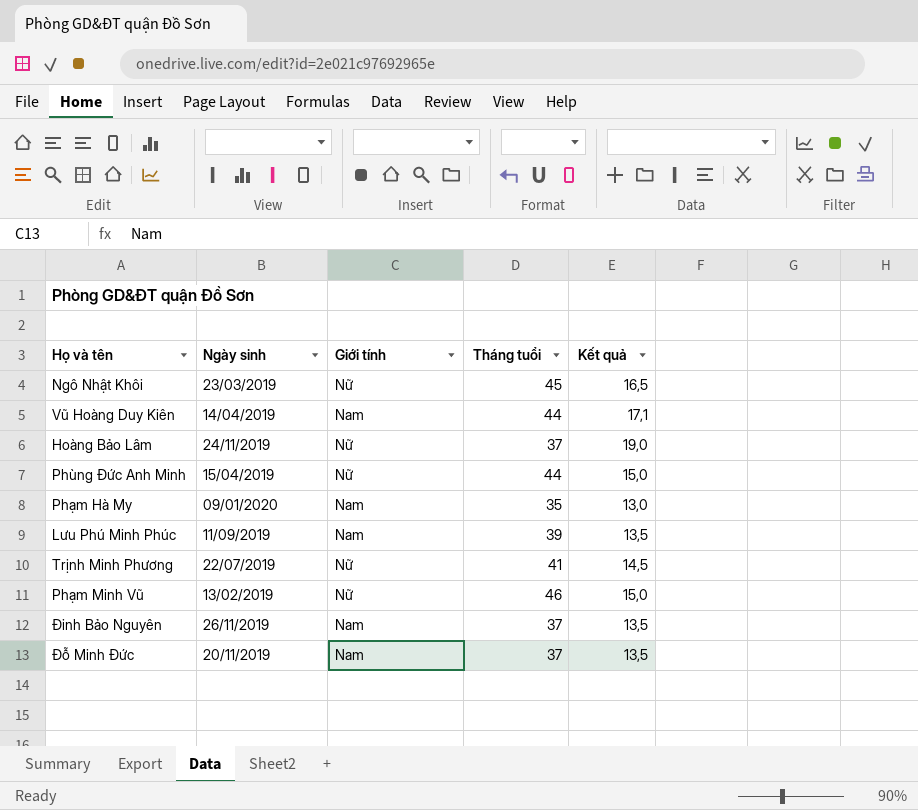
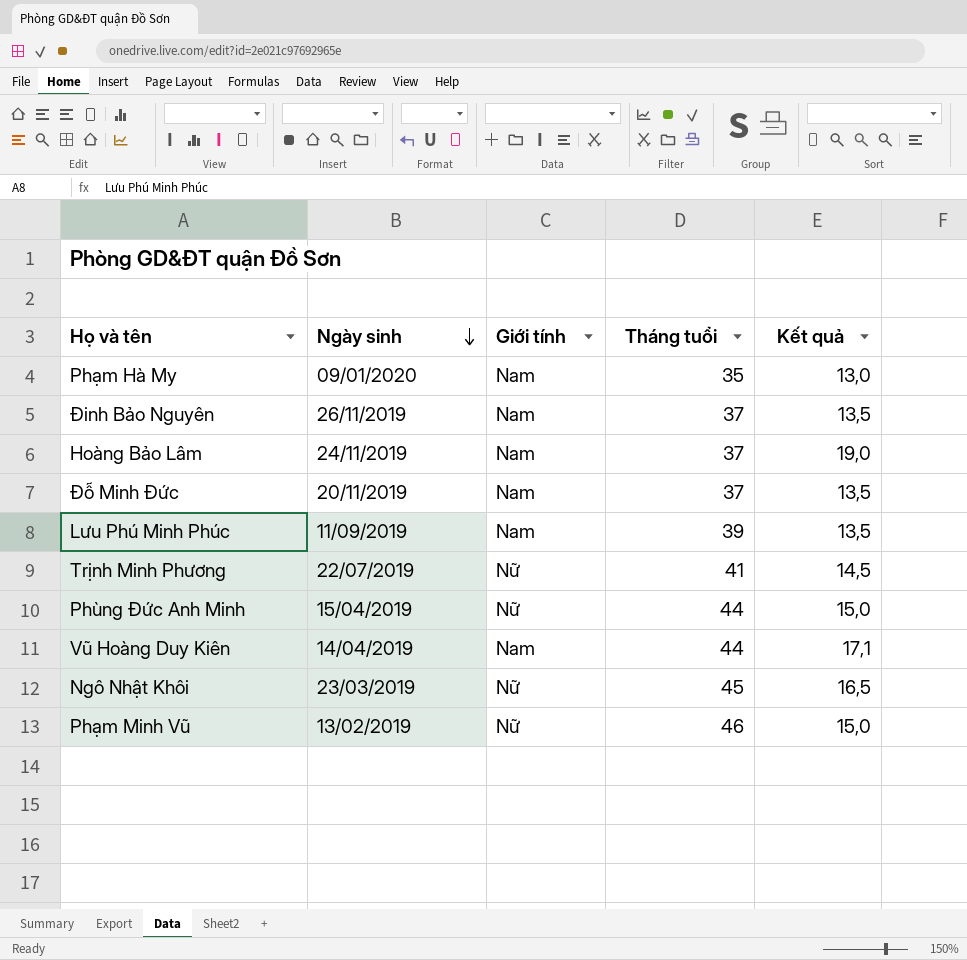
row order: none -> Ngày sinh descending
Hoàng Bảo Lâm | Giới tính: Nữ -> Nam

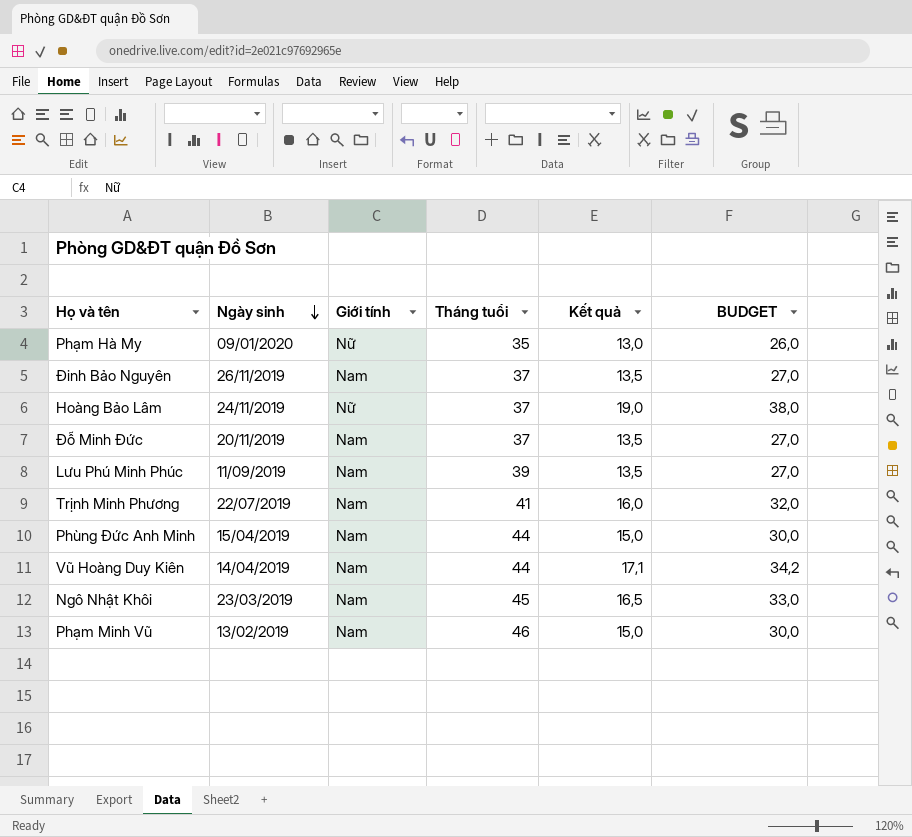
column BUDGET | formula: none -> [Kết quả] * 2
Phạm Hà My | Giới tính: Nam -> Nữ
Hoàng Bảo Lâm | Giới tính: Nam -> Nữ
Trịnh Minh Phương | Giới tính: Nữ -> Nam
Trịnh Minh Phương | Kết quả: 14,5 -> 16,0
Phùng Đức Anh Minh | Giới tính: Nữ -> Nam
Ngô Nhật Khôi | Giới tính: Nữ -> Nam
Phạm Minh Vũ | Giới tính: Nữ -> Nam

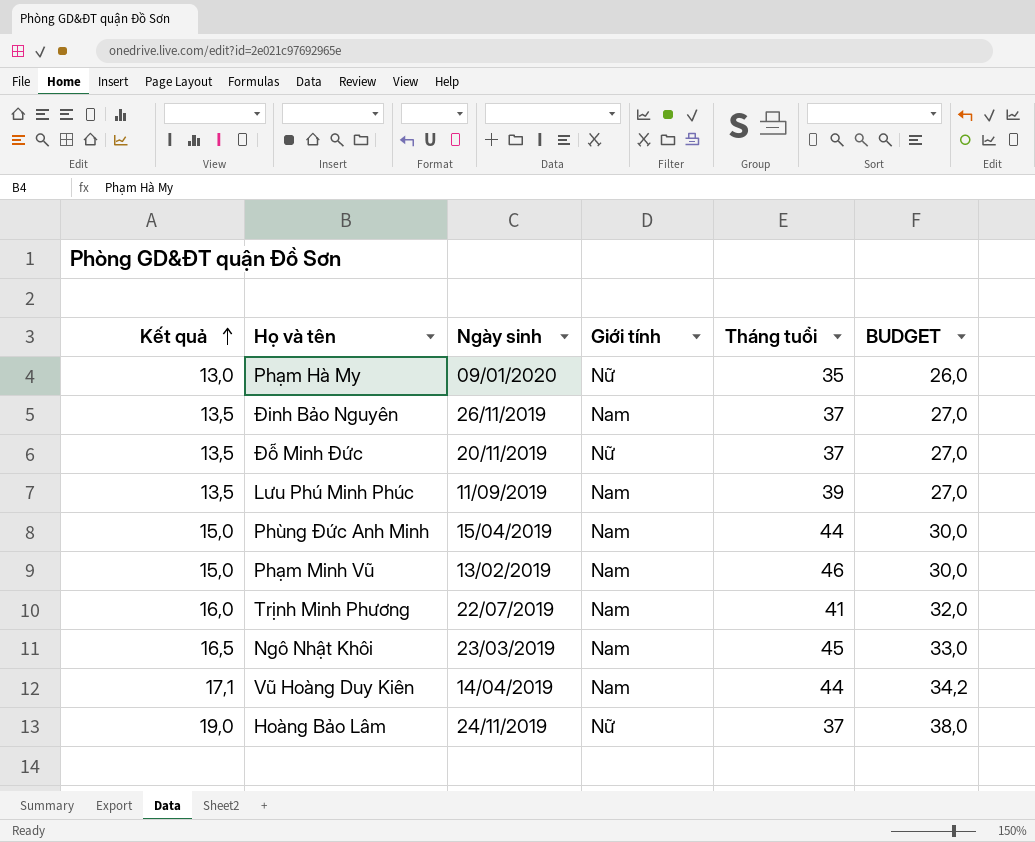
row order: Ngày sinh descending -> Kết quả ascending
column Kết quả | position: 5 -> 1
Đỗ Minh Đức | Giới tính: Nam -> Nữ

